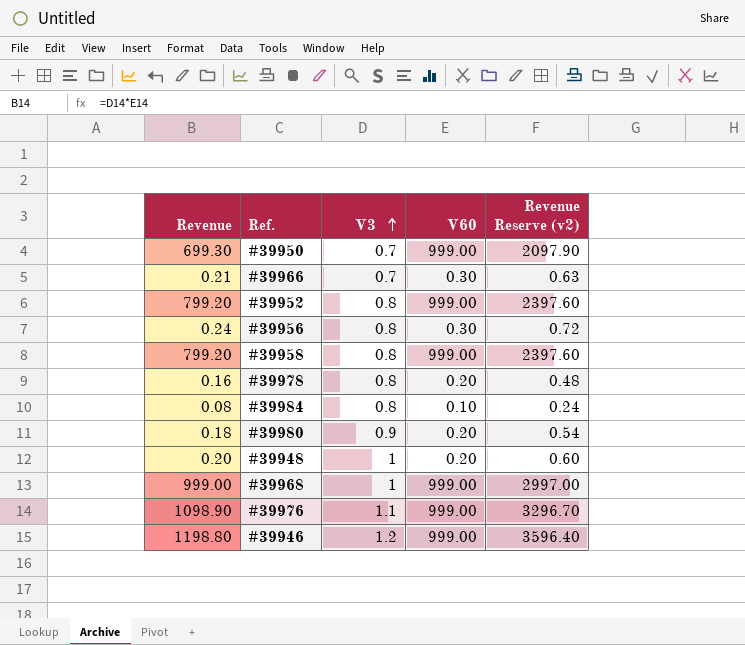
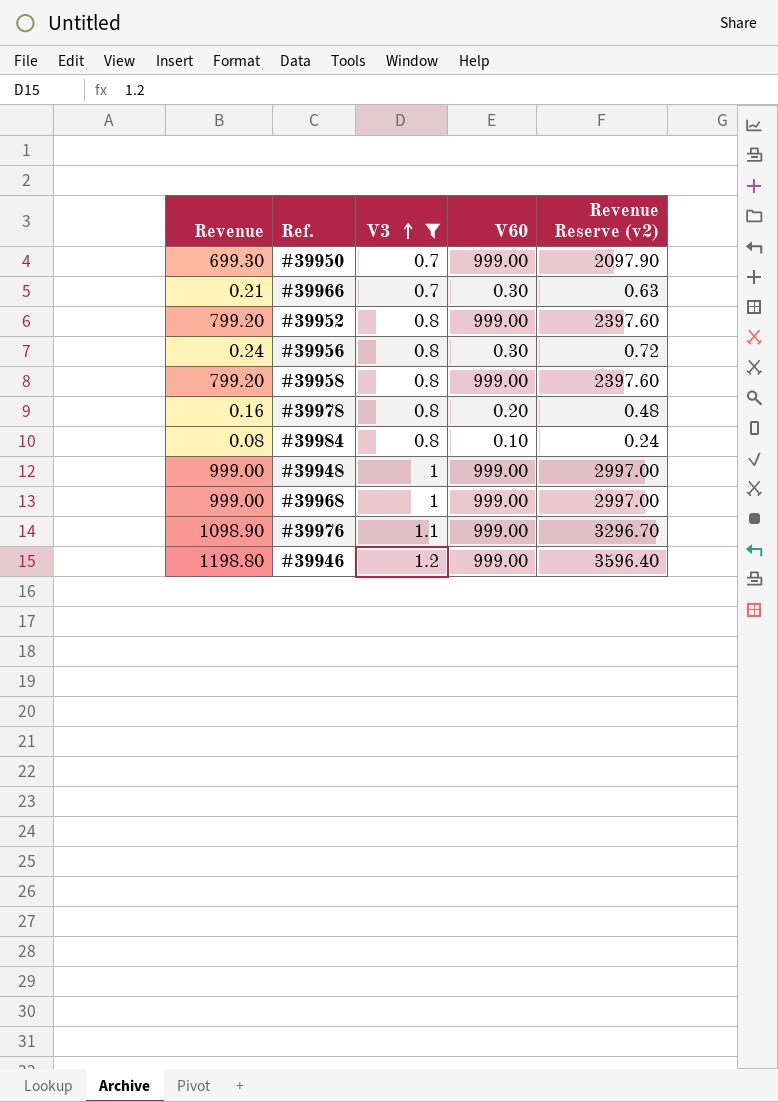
filter: none -> V3 != 0.9
#39948 | Revenue: 0.20 -> 999.00
#39948 | V60: 0.20 -> 999.00
#39948 | Revenue Reserve (v2): 0.60 -> 2997.00

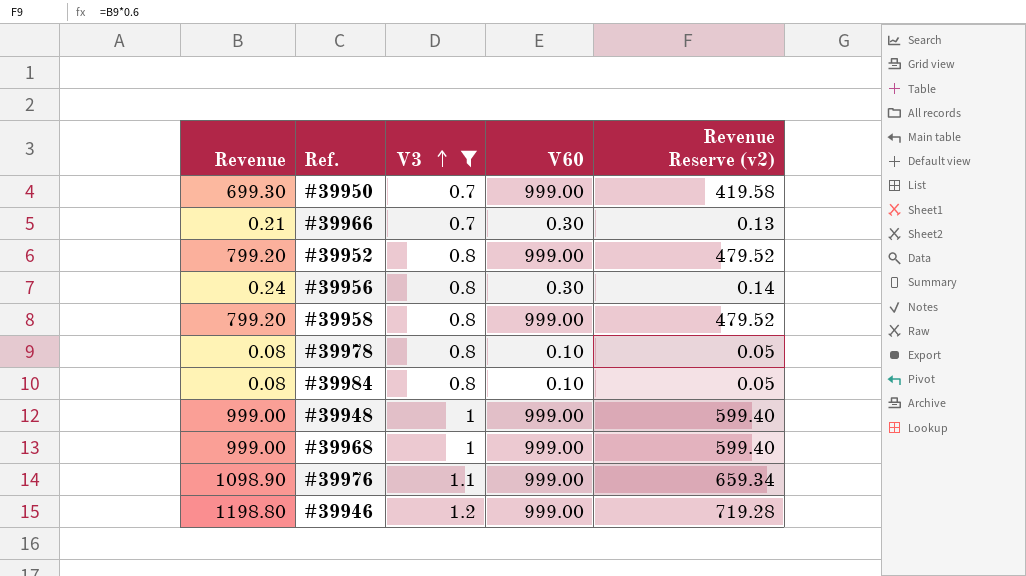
column Revenue Reserve (v2) | formula: [Revenue] * 3 -> [Revenue] * 0.6
#39978 | Revenue: 0.16 -> 0.08
#39978 | V60: 0.20 -> 0.10

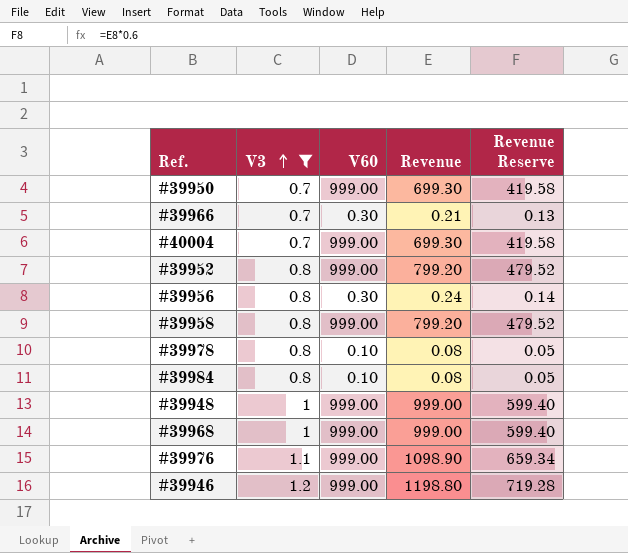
column Revenue | position: 1 -> 4
column name: Revenue Reserve (v2) -> Revenue Reserve
row #40004: none -> 0.7 | 999.00 | 699.30 | 419.58

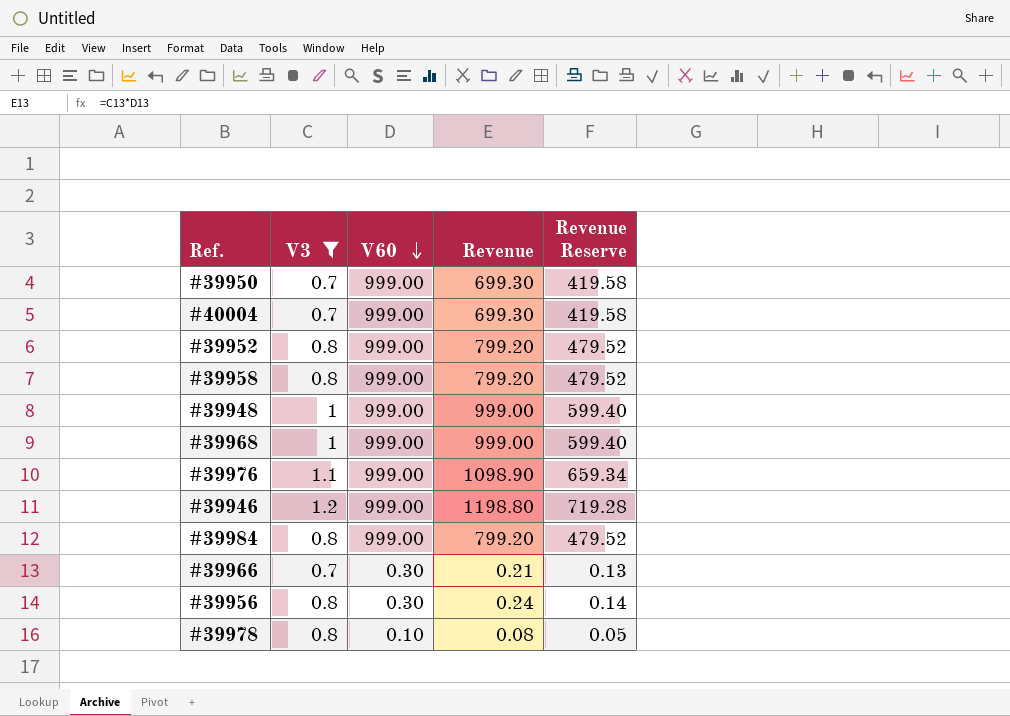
row order: V3 ascending -> V60 descending
#39984 | V60: 0.10 -> 999.00
#39984 | Revenue: 0.08 -> 799.20
#39984 | Revenue Reserve: 0.05 -> 479.52

